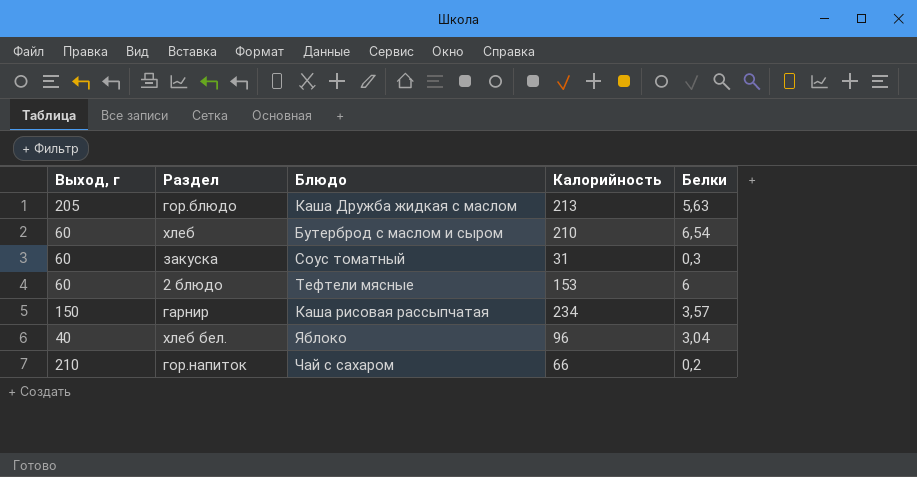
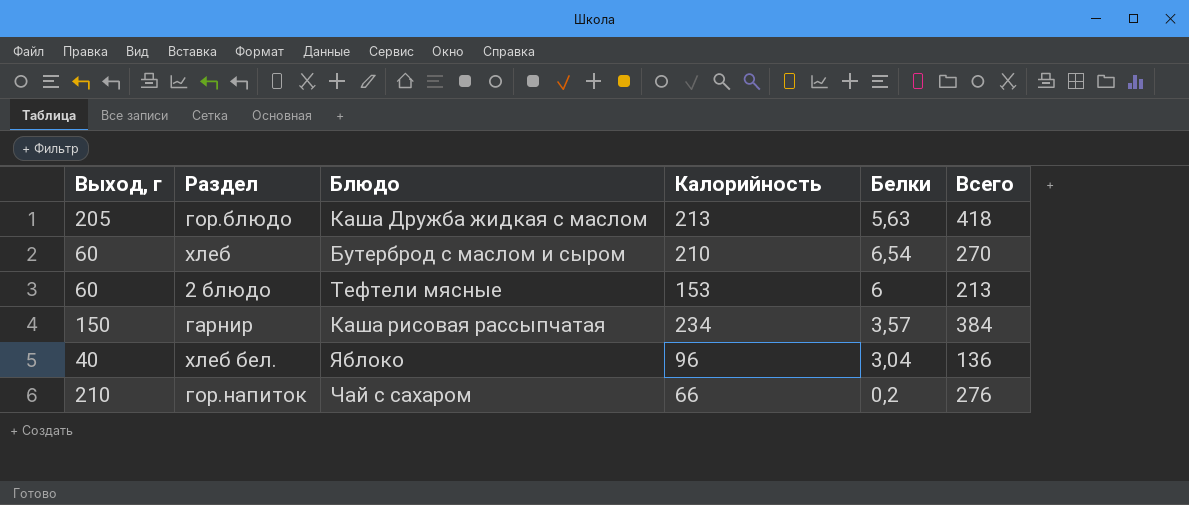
column Всего | formula: none -> [Выход, г] + [Калорийность]
row закуска: 60 | Соус томатный | 31 | 0,3 -> none

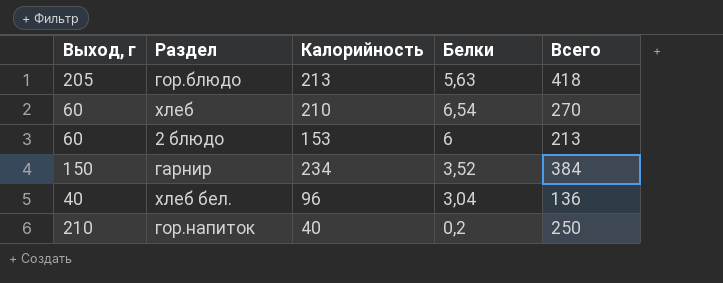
column Блюдо | position: 3 -> none
гарнир | Белки: 3,57 -> 3,52
гор.напиток | Калорийность: 66 -> 40
гор.напиток | Всего: 276 -> 250

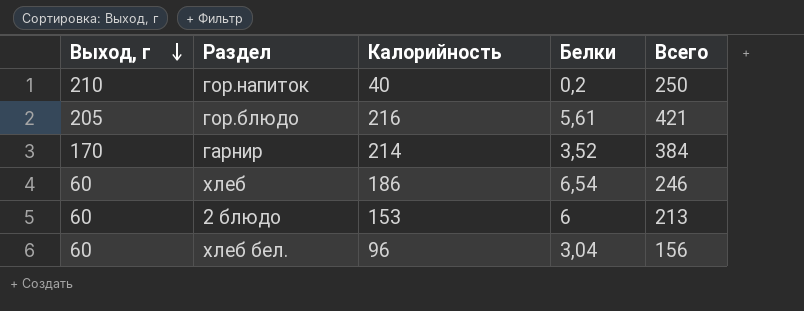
row order: none -> Выход, г descending
гор.блюдо | Калорийность: 213 -> 216
гор.блюдо | Белки: 5,63 -> 5,61
гор.блюдо | Всего: 418 -> 421
гарнир | Выход, г: 150 -> 170
гарнир | Калорийность: 234 -> 214
хлеб | Калорийность: 210 -> 186
хлеб | Всего: 270 -> 246
хлеб бел. | Выход, г: 40 -> 60
хлеб бел. | Всего: 136 -> 156

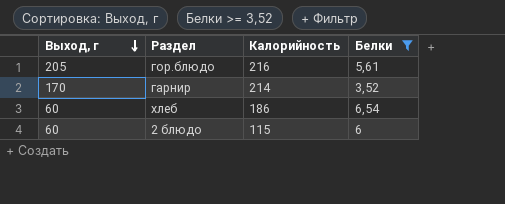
filter: none -> Белки >= 3,52
column Всего | formula: [Выход, г] + [Калорийность] -> none
2 блюдо | Калорийность: 153 -> 115

